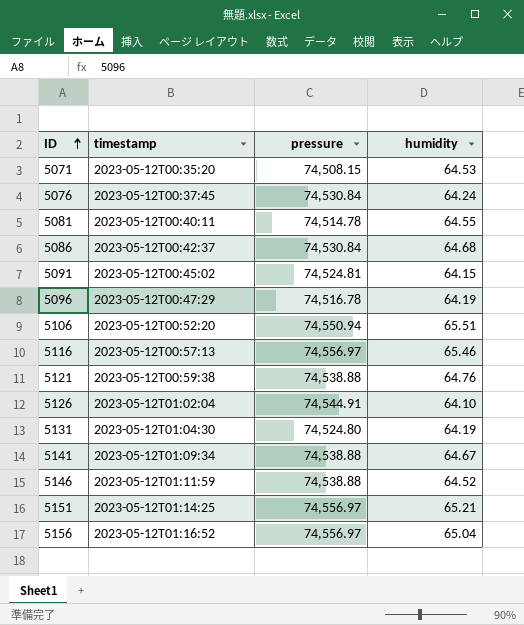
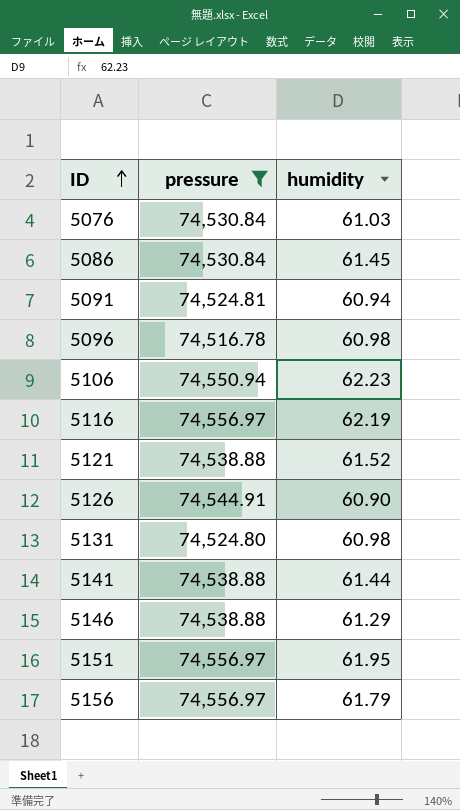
filter: none -> pressure >= 74,516.78
column timestamp | position: 2 -> none
5076 | humidity: 64.24 -> 61.03
5086 | humidity: 64.68 -> 61.45
5091 | humidity: 64.15 -> 60.94
5096 | humidity: 64.19 -> 60.98
5106 | humidity: 65.51 -> 62.23
5116 | humidity: 65.46 -> 62.19
5121 | humidity: 64.76 -> 61.52
5126 | humidity: 64.10 -> 60.90
5131 | humidity: 64.19 -> 60.98
5141 | humidity: 64.67 -> 61.44
5146 | humidity: 64.52 -> 61.29
5151 | humidity: 65.21 -> 61.95
5156 | humidity: 65.04 -> 61.79

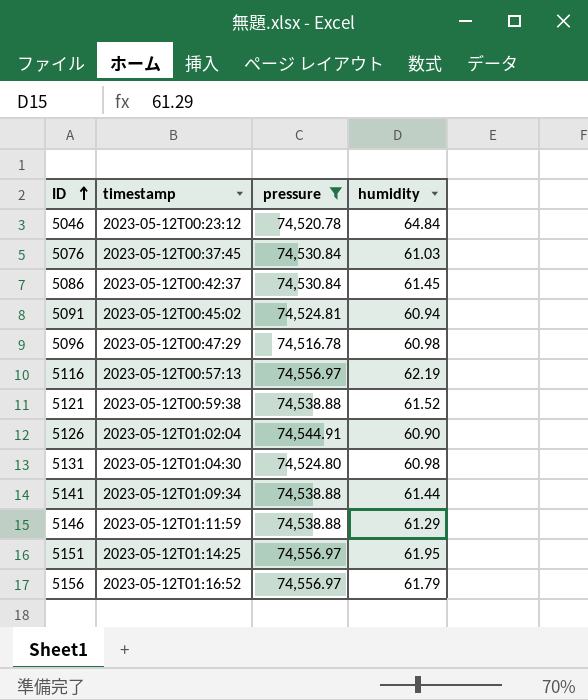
column timestamp | position: none -> 2
row 5106: 74,550.94 | 62.23 -> none
row 5046: none -> 2023-05-12T00:23:12 | 74,520.78 | 64.84

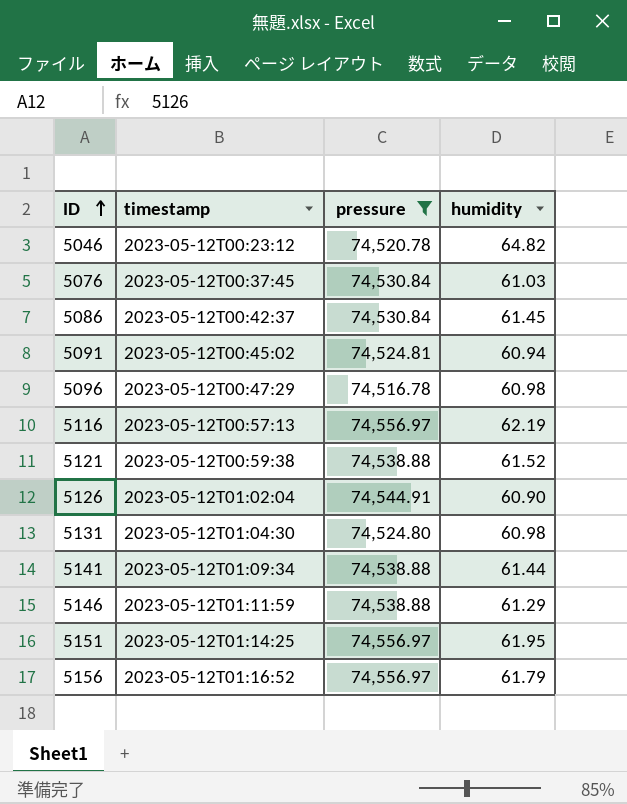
5046 | humidity: 64.84 -> 64.82

